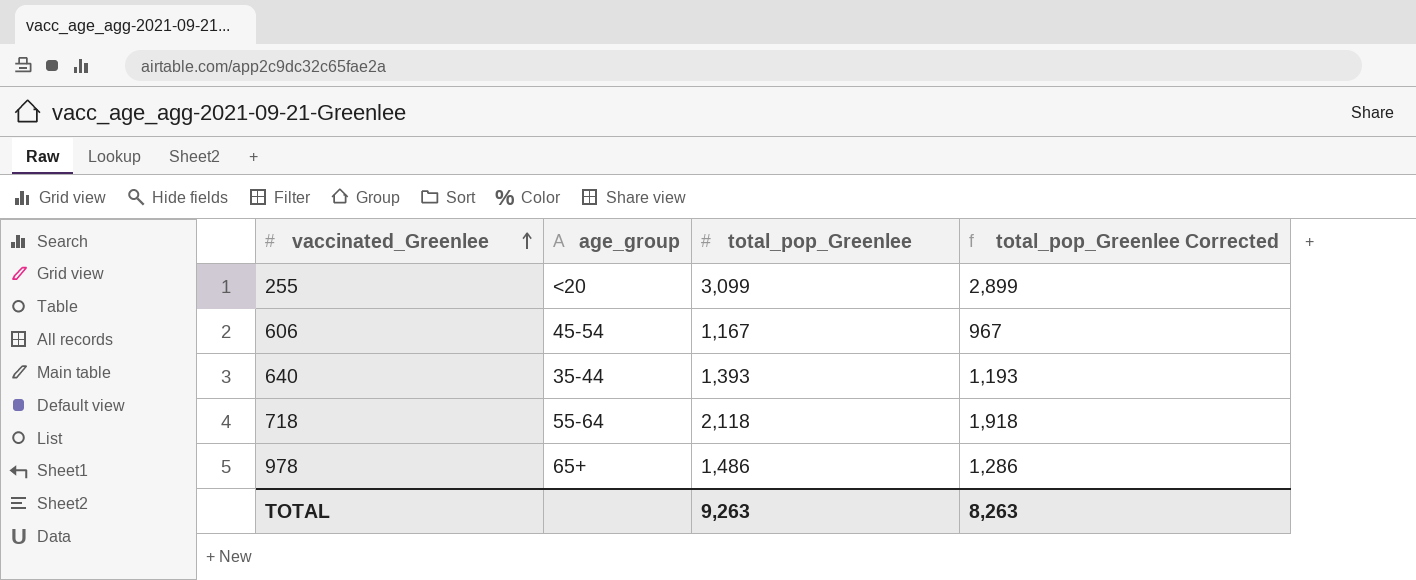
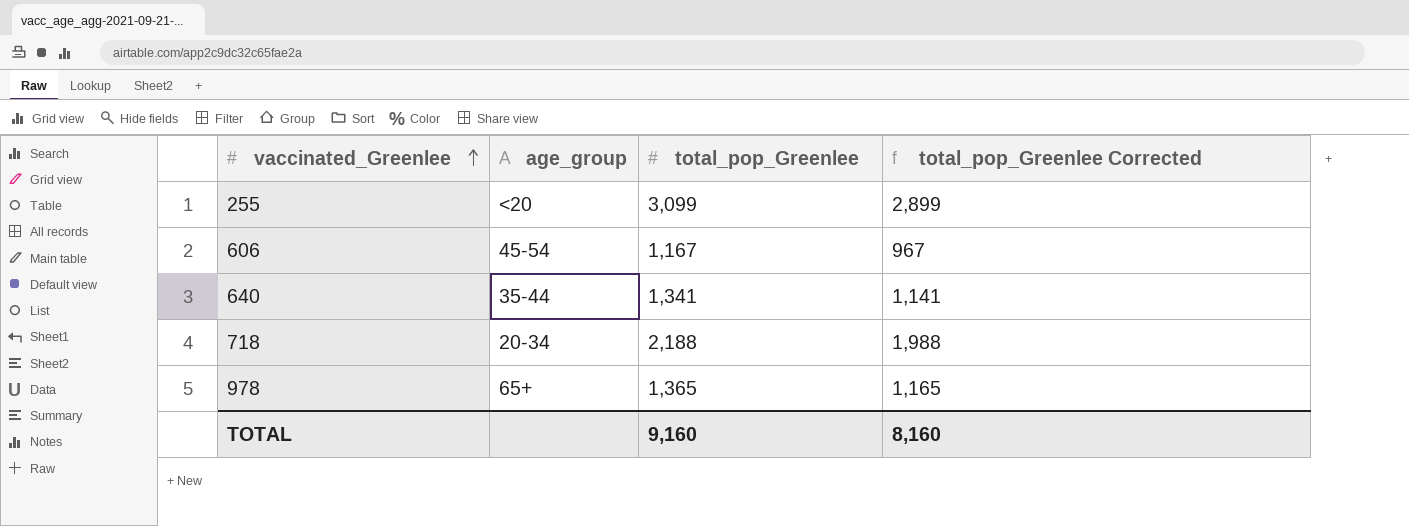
640 | total_pop_Greenlee: 1,393 -> 1,341
640 | total_pop_Greenlee Corrected: 1,193 -> 1,141
718 | age_group: 55-64 -> 20-34
718 | total_pop_Greenlee: 2,118 -> 2,188
718 | total_pop_Greenlee Corrected: 1,918 -> 1,988
978 | total_pop_Greenlee: 1,486 -> 1,365
978 | total_pop_Greenlee Corrected: 1,286 -> 1,165
TOTAL | total_pop_Greenlee: 9,263 -> 9,160
TOTAL | total_pop_Greenlee Corrected: 8,263 -> 8,160

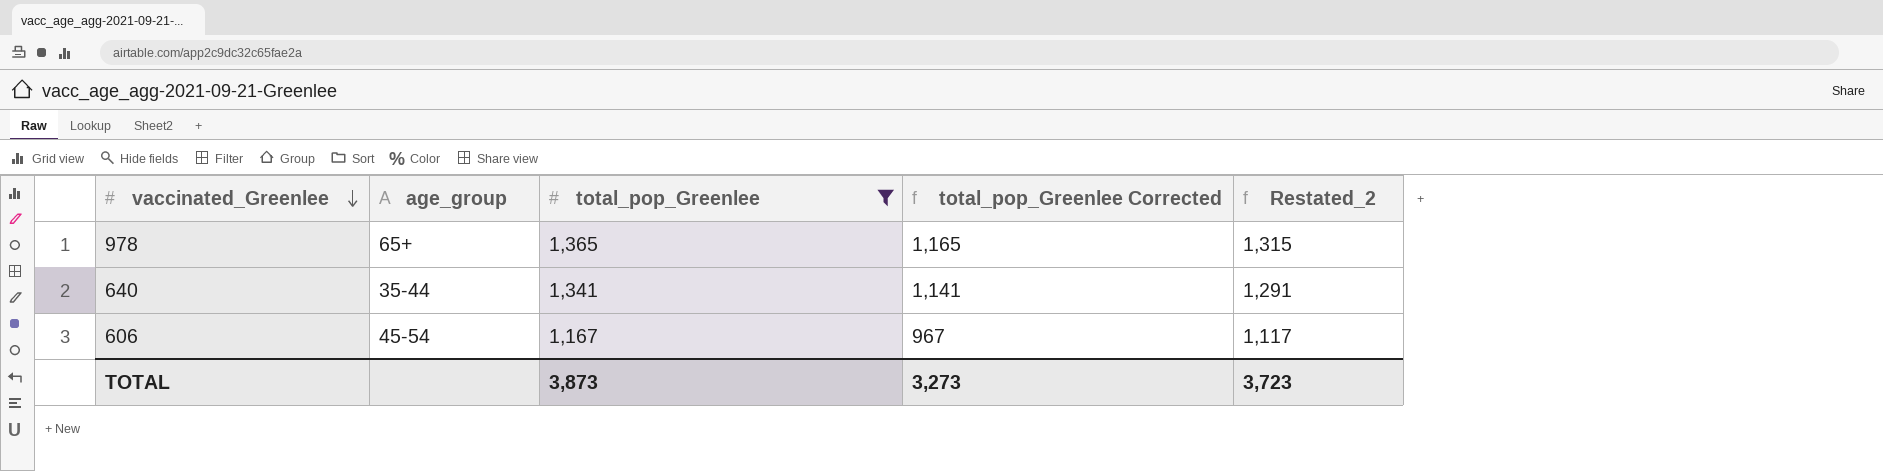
filter: none -> total_pop_Greenlee <= 1,365
row order: vaccinated_Greenlee ascending -> vaccinated_Greenlee descending
column Restated_2 | formula: none -> [total_pop_Greenlee] - 50
TOTAL | total_pop_Greenlee: 9,160 -> 3,873
TOTAL | total_pop_Greenlee Corrected: 8,160 -> 3,273

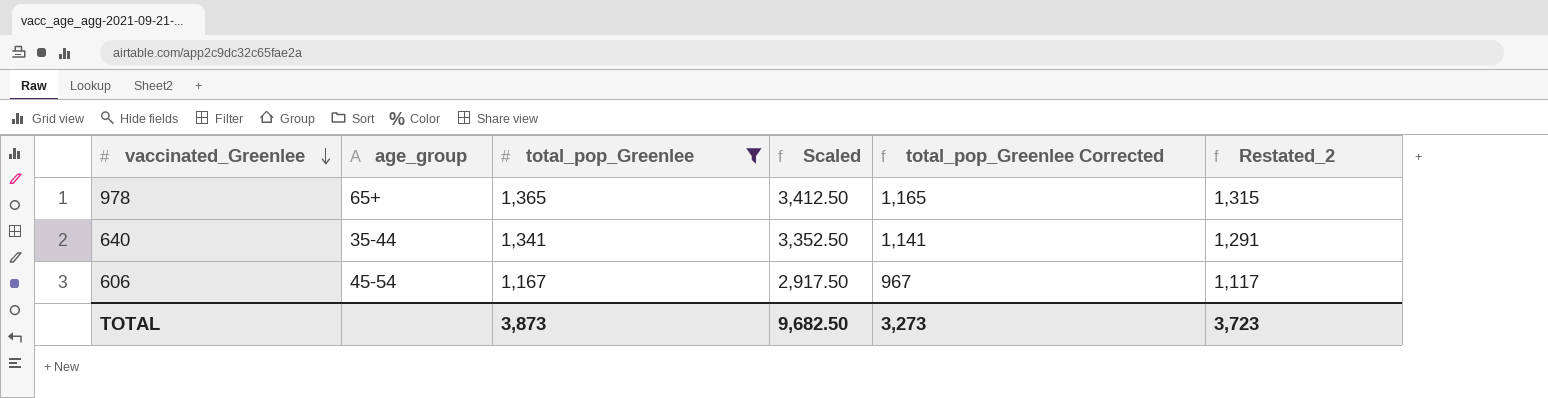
column Scaled | formula: none -> [total_pop_Greenlee] * 2.5

